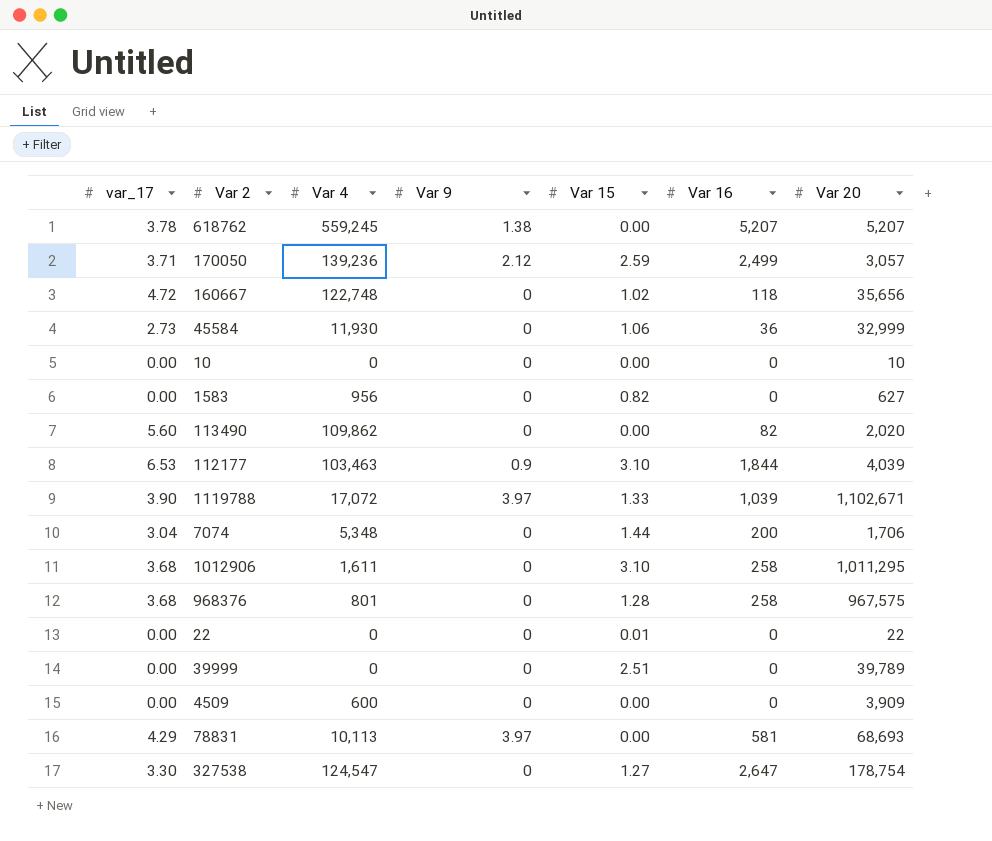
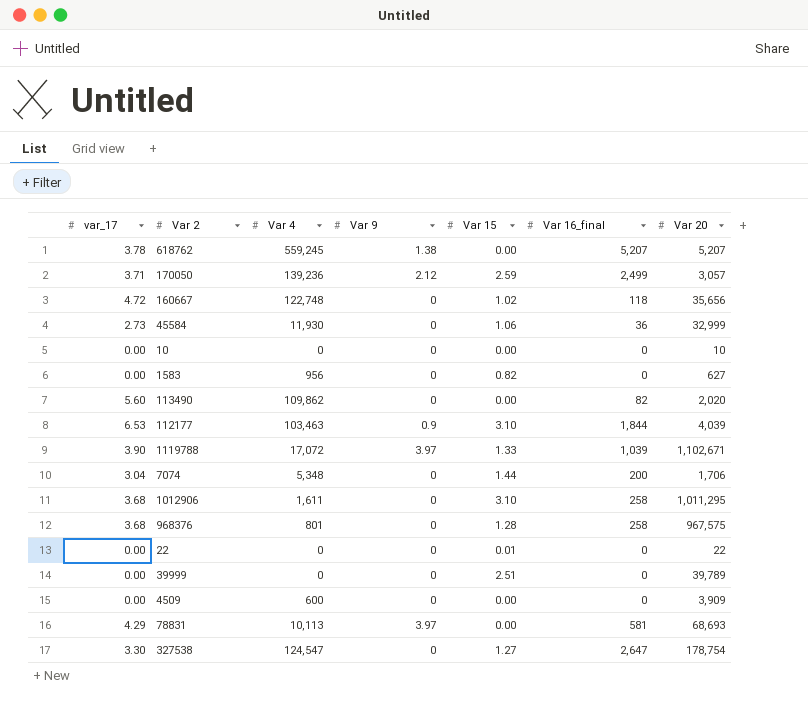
column name: Var 16 -> Var 16_final

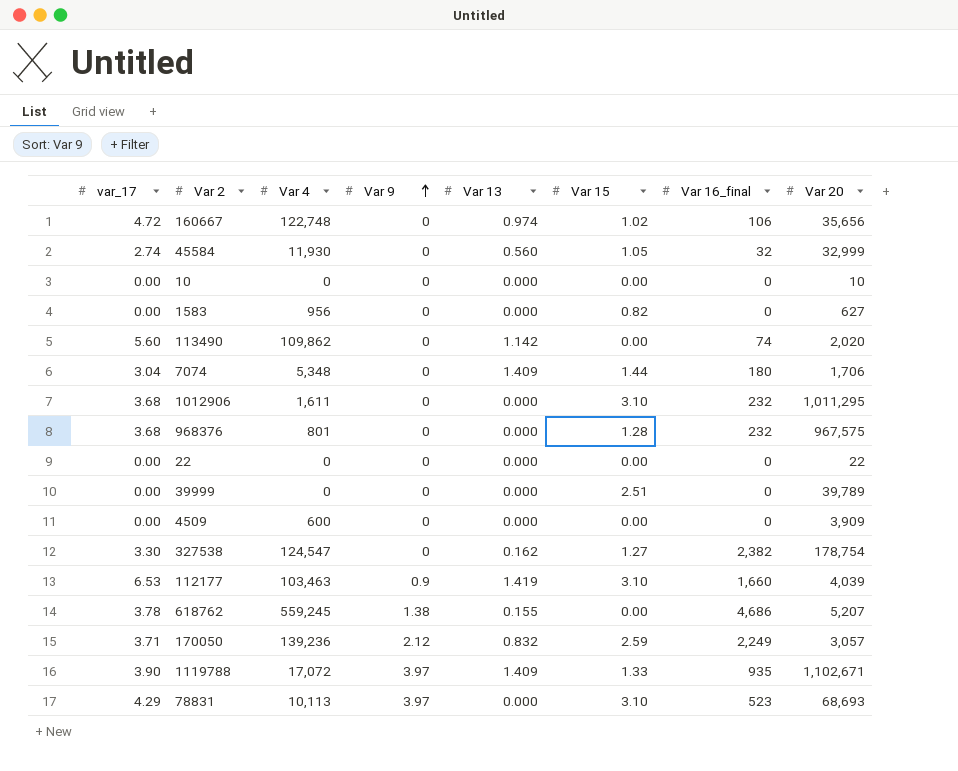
row order: none -> Var 9 ascending
column Var 13 | position: none -> 5
160667 | Var 16_final: 118 -> 106
45584 | var_17: 2.73 -> 2.74
45584 | Var 15: 1.06 -> 1.05
45584 | Var 16_final: 36 -> 32
113490 | Var 16_final: 82 -> 74
7074 | Var 16_final: 200 -> 180
1012906 | Var 16_final: 258 -> 232
968376 | Var 16_final: 258 -> 232
22 | Var 15: 0.01 -> 0.00
327538 | Var 16_final: 2,647 -> 2,382
112177 | Var 16_final: 1,844 -> 1,660
618762 | Var 16_final: 5,207 -> 4,686
170050 | Var 16_final: 2,499 -> 2,249
1119788 | Var 16_final: 1,039 -> 935
78831 | Var 15: 0.00 -> 3.10
78831 | Var 16_final: 581 -> 523

